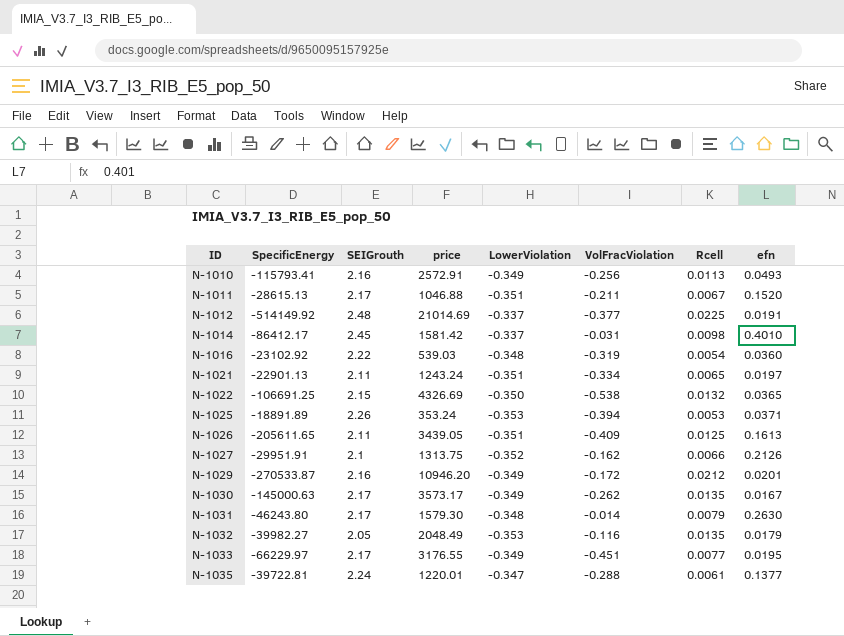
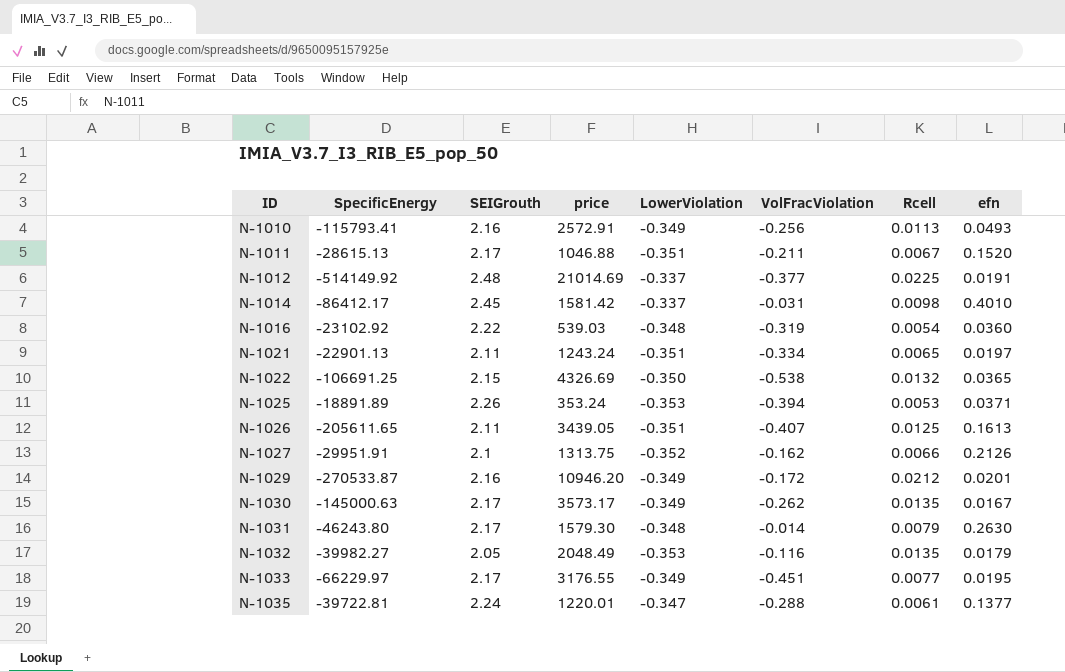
N-1026 | VolFracViolation: -0.409 -> -0.407

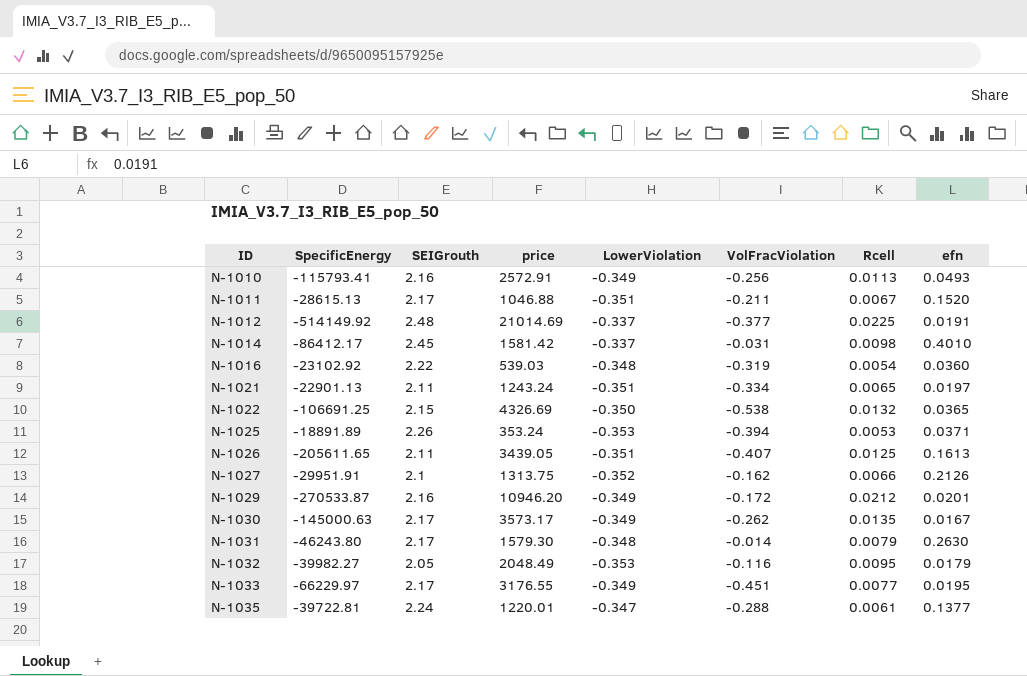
N-1032 | Rcell: 0.0135 -> 0.0095

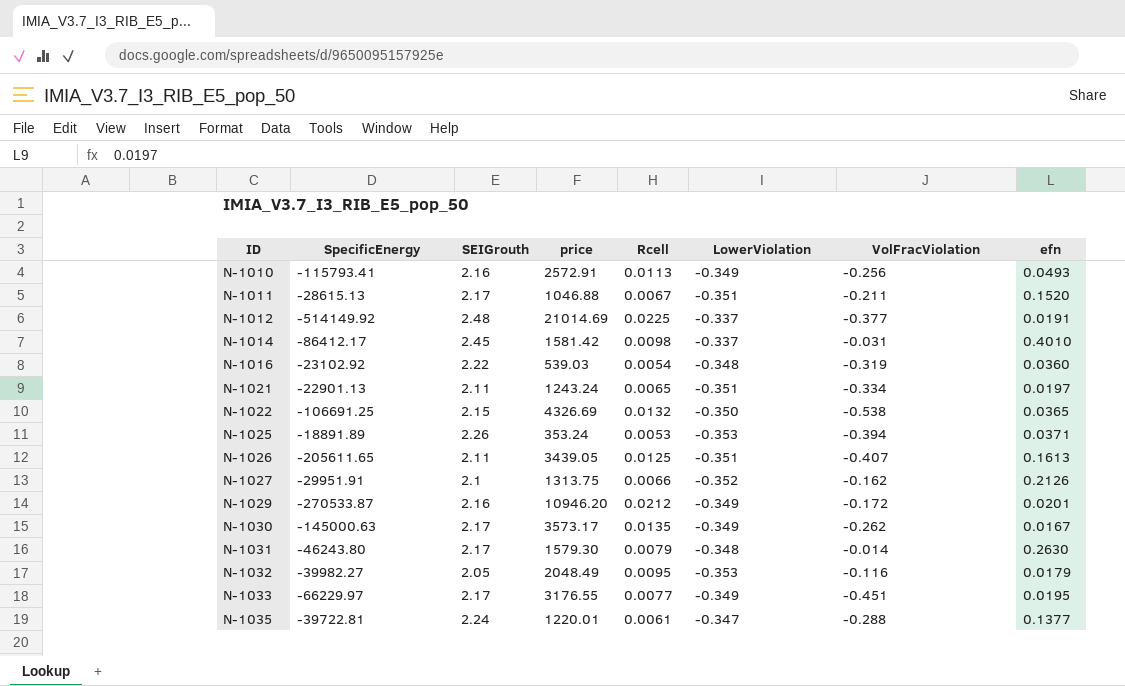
column Rcell | position: 7 -> 5

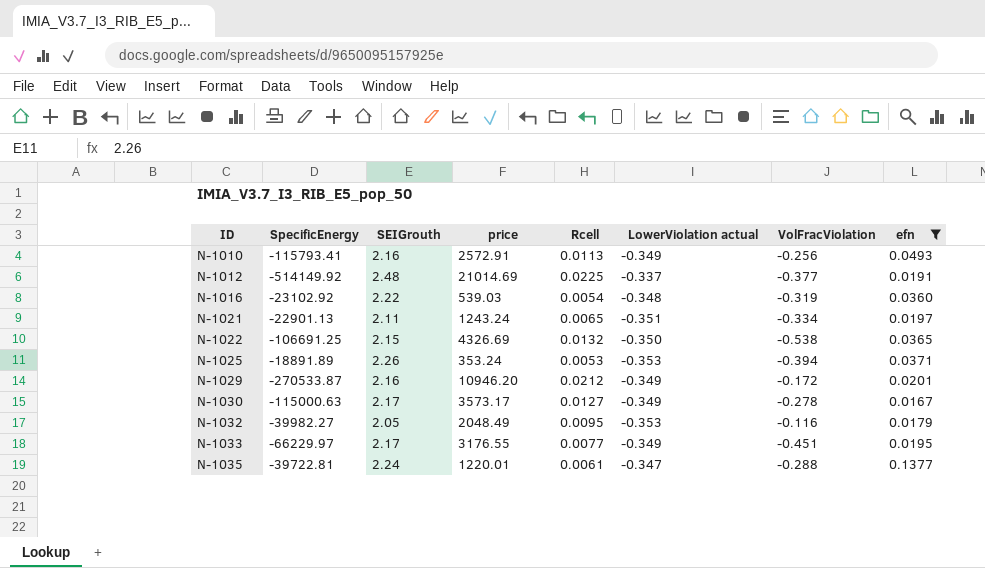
filter: none -> efn <= 0.1377
column name: LowerViolation -> LowerViolation actual
N-1030 | SpecificEnergy: -145000.63 -> -115000.63
N-1030 | Rcell: 0.0135 -> 0.0127
N-1030 | VolFracViolation: -0.262 -> -0.278

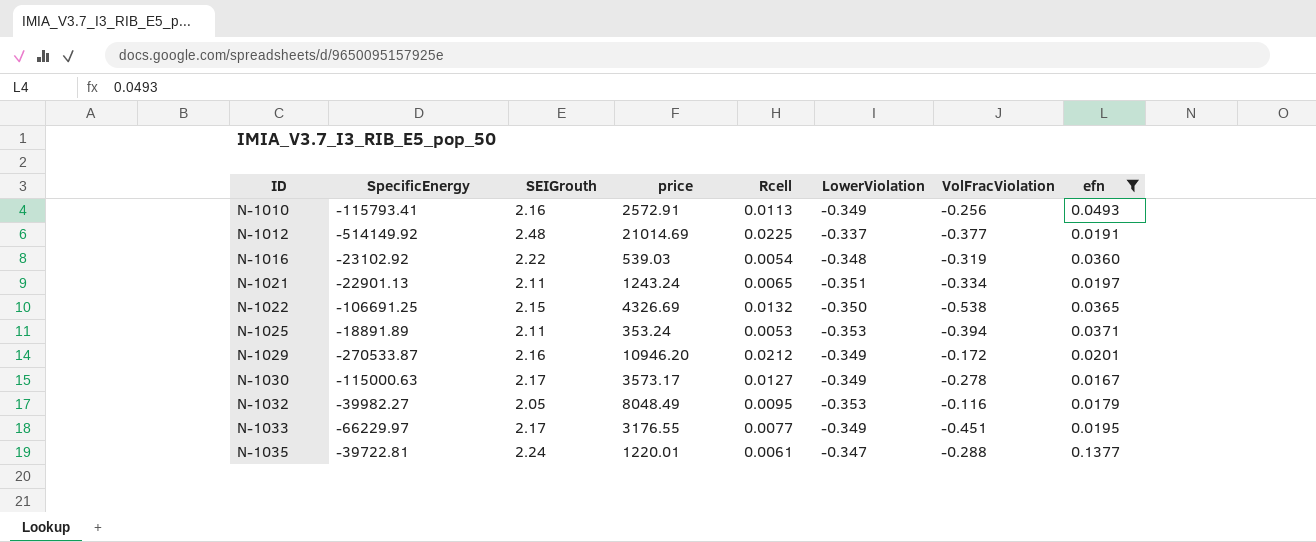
column name: LowerViolation actual -> LowerViolation
N-1025 | SEIGrouth: 2.26 -> 2.11
N-1032 | price: 2048.49 -> 8048.49

